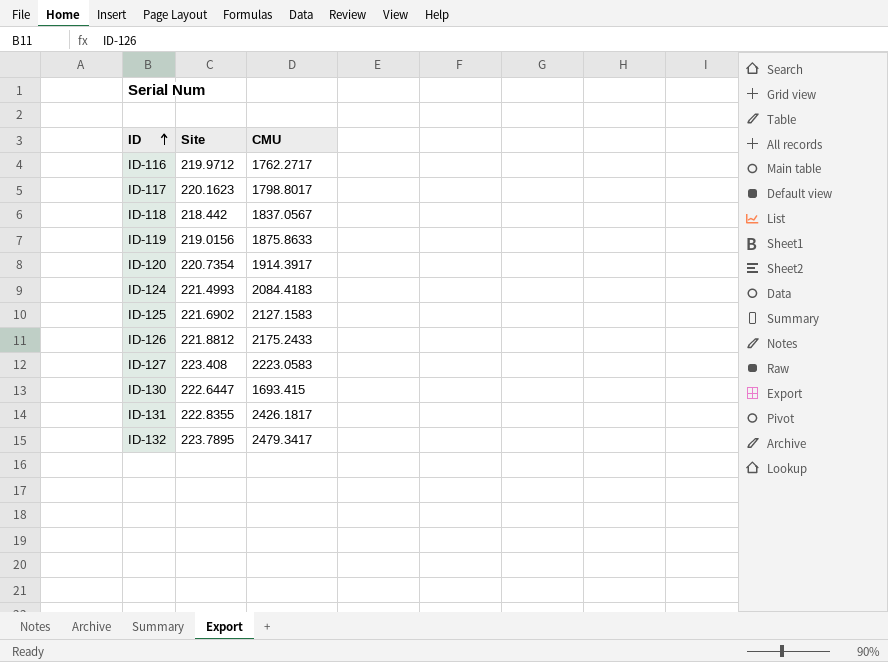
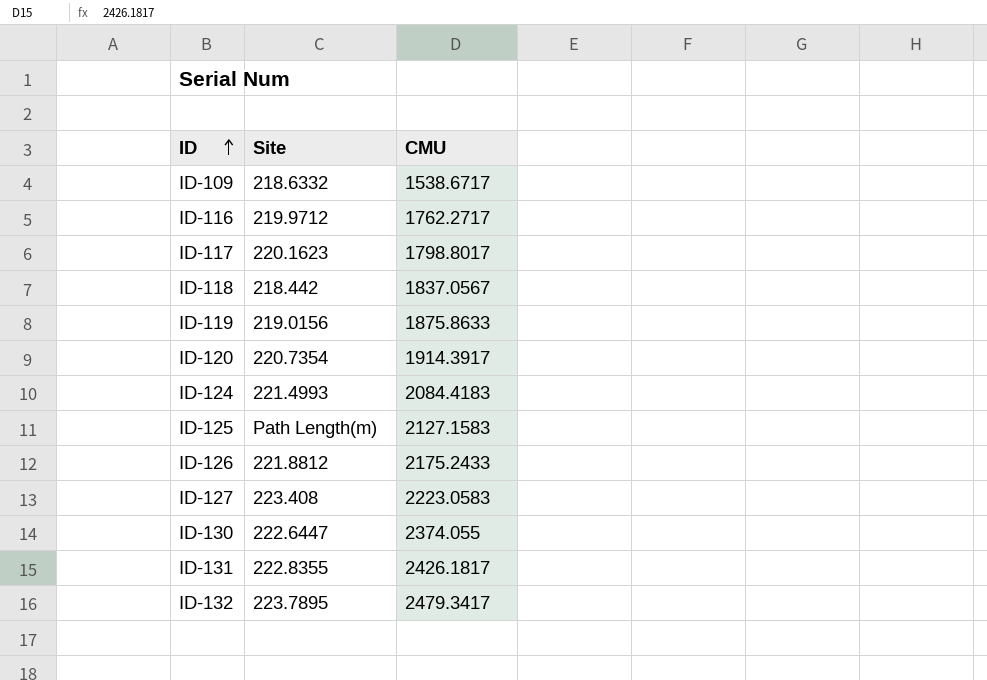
row ID-109: none -> 218.6332 | 1538.6717
ID-125 | Site: 221.6902 -> Path Length(m)
ID-130 | CMU: 1693.415 -> 2374.055

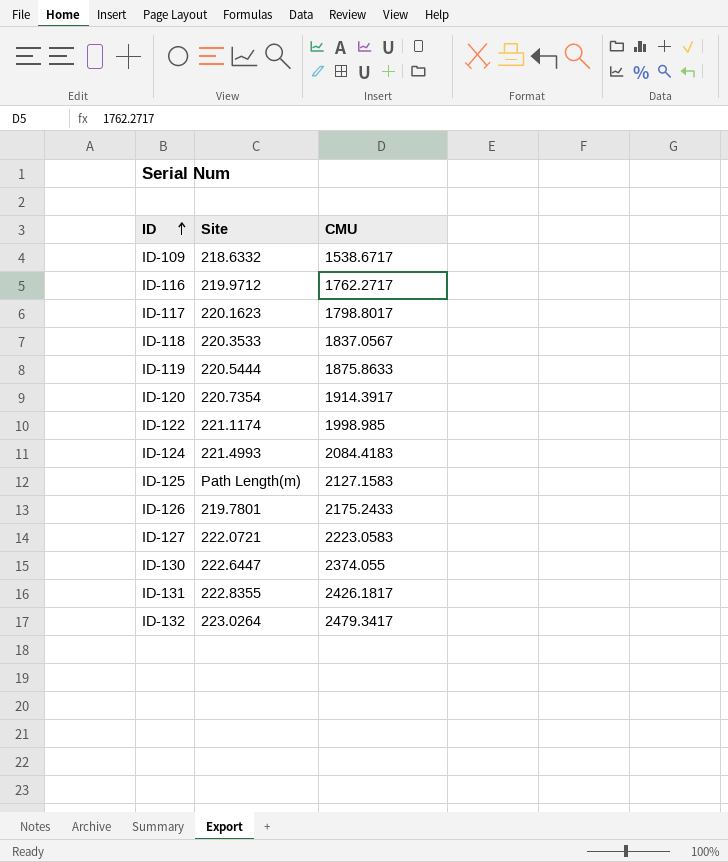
ID-118 | Site: 218.442 -> 220.3533
ID-119 | Site: 219.0156 -> 220.5444
row ID-122: none -> 221.1174 | 1998.985
ID-126 | Site: 221.8812 -> 219.7801
ID-127 | Site: 223.408 -> 222.0721
ID-132 | Site: 223.7895 -> 223.0264

